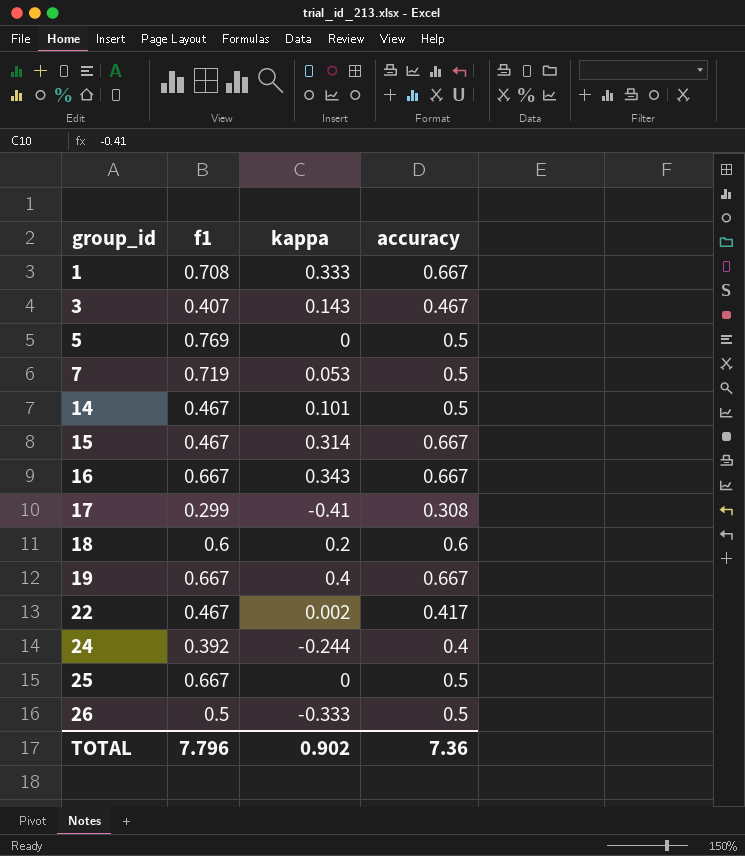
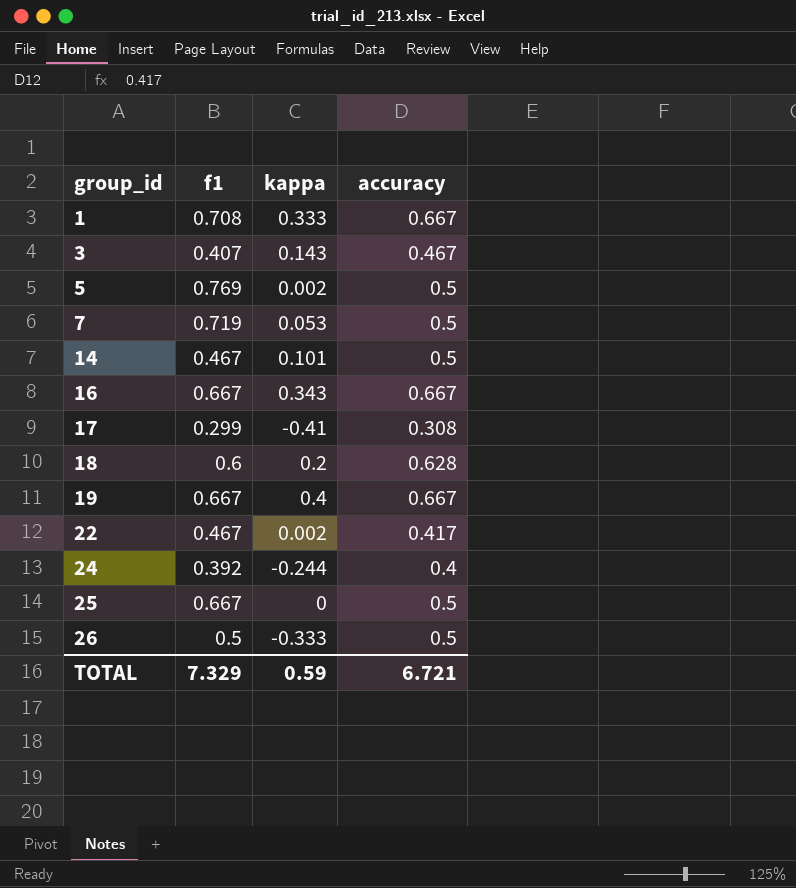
row 15: 0.467 | 0.314 | 0.667 -> none
5 | kappa: 0 -> 0.002
18 | accuracy: 0.6 -> 0.628
TOTAL | f1: 7.796 -> 7.329
TOTAL | kappa: 0.902 -> 0.59
TOTAL | accuracy: 7.36 -> 6.721

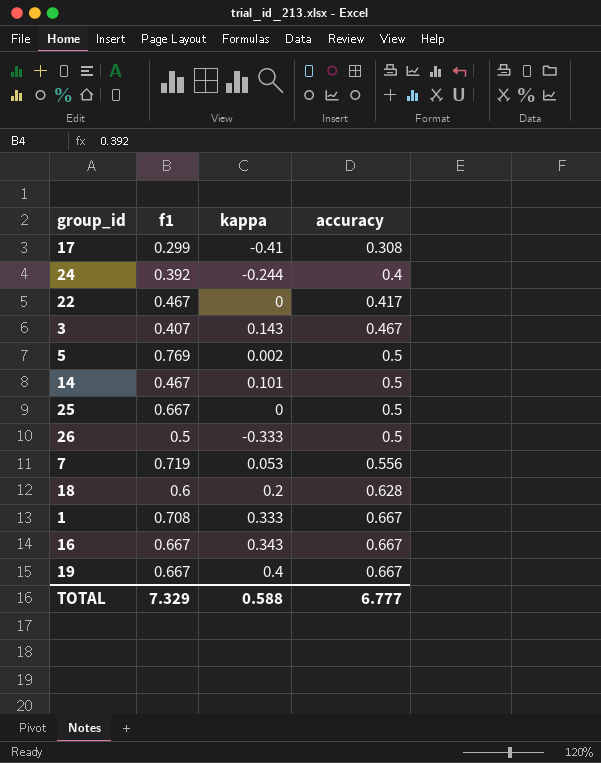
row order: group_id ascending -> accuracy ascending
22 | kappa: 0.002 -> 0
7 | accuracy: 0.5 -> 0.556
TOTAL | kappa: 0.59 -> 0.588
TOTAL | accuracy: 6.721 -> 6.777

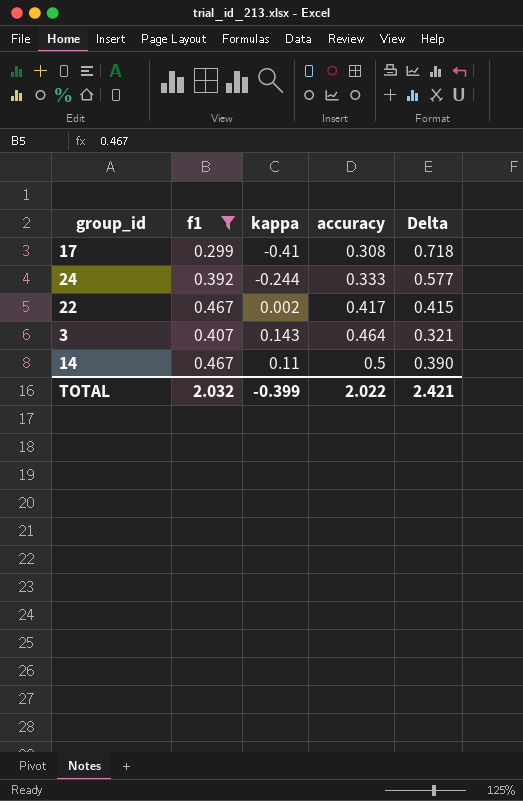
filter: none -> f1 <= 0.467
column Delta | formula: none -> [accuracy] - [kappa]
24 | accuracy: 0.4 -> 0.333
22 | kappa: 0 -> 0.002
3 | accuracy: 0.467 -> 0.464
14 | kappa: 0.101 -> 0.11
TOTAL | f1: 7.329 -> 2.032
TOTAL | kappa: 0.588 -> -0.399
TOTAL | accuracy: 6.777 -> 2.022

